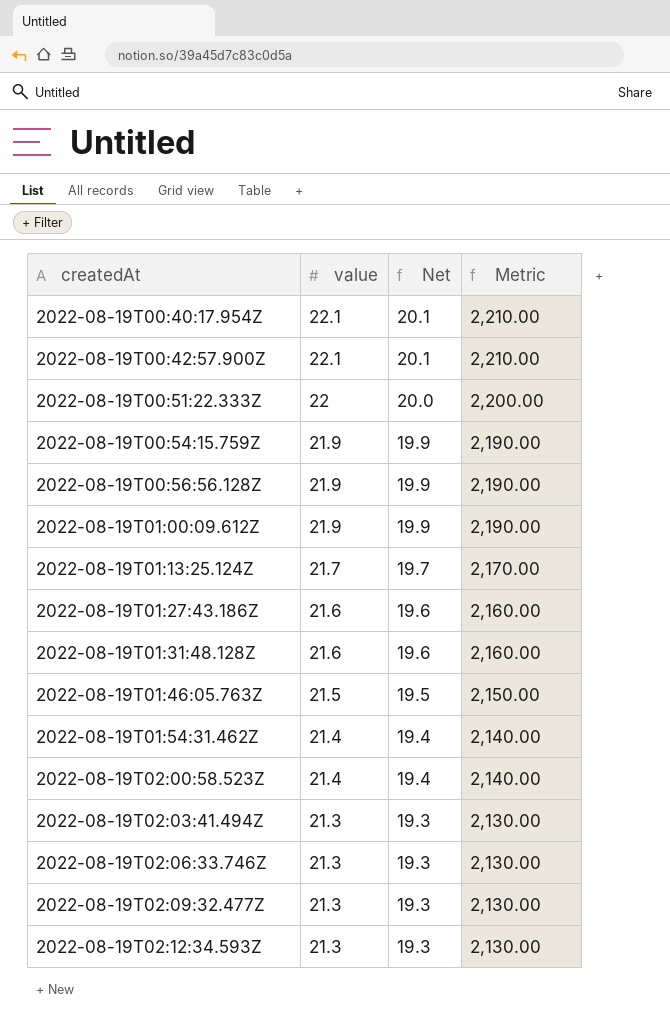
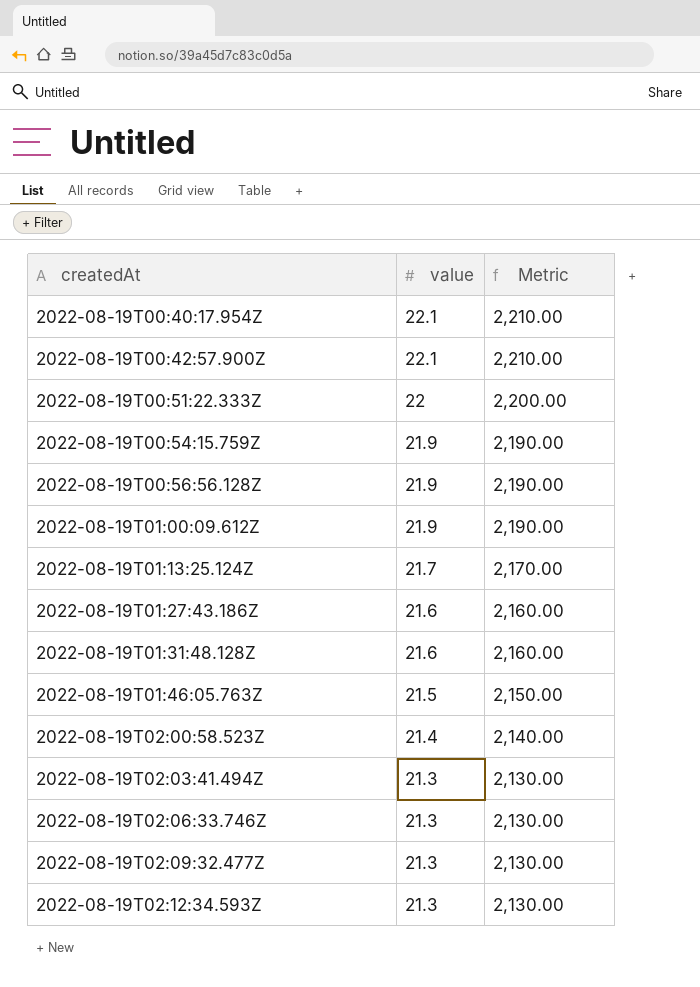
column Net | formula: [value] - 2 -> none
row 2022-08-19T01:54:31.462Z: 21.4 | 19.4 | 2,140.00 -> none

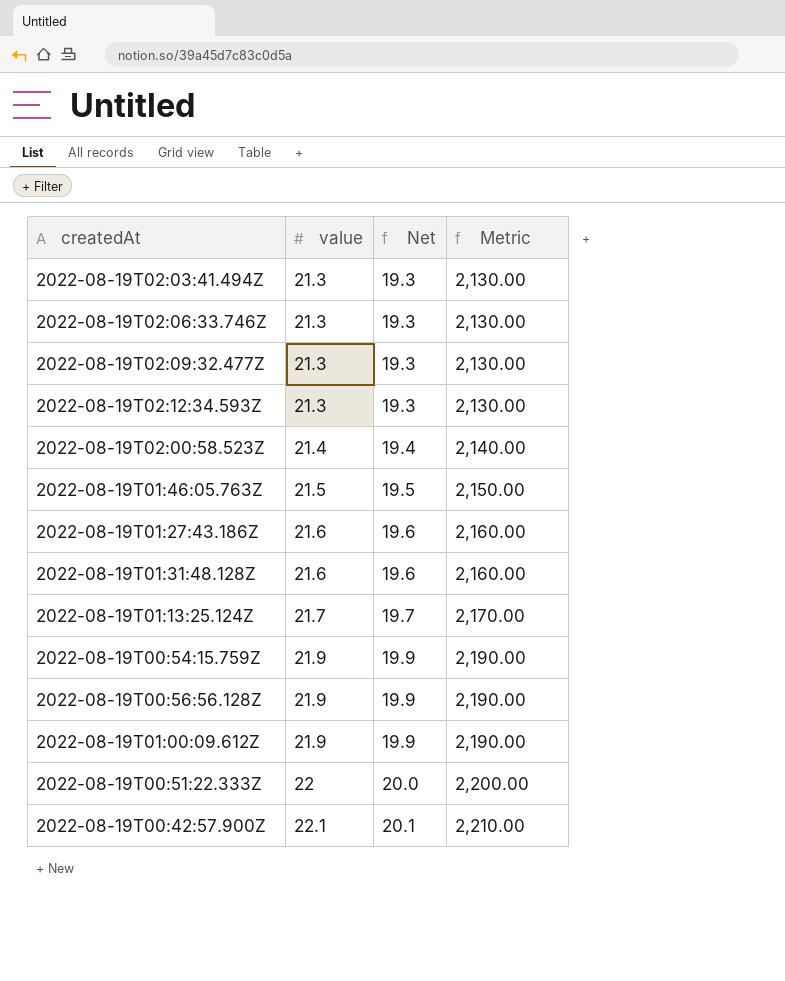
row order: createdAt ascending -> value ascending
column Net | formula: none -> [value] - 2
row 2022-08-19T00:40:17.954Z: 22.1 | 2,210.00 -> none

